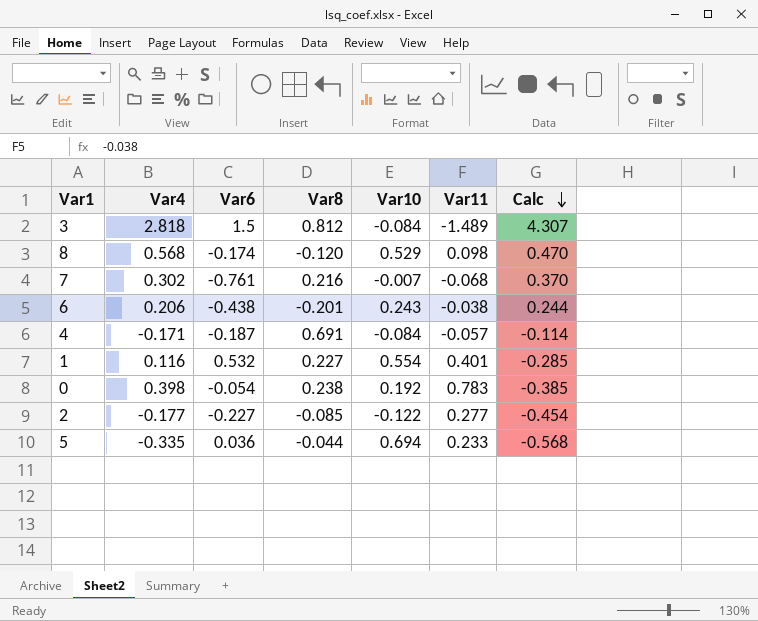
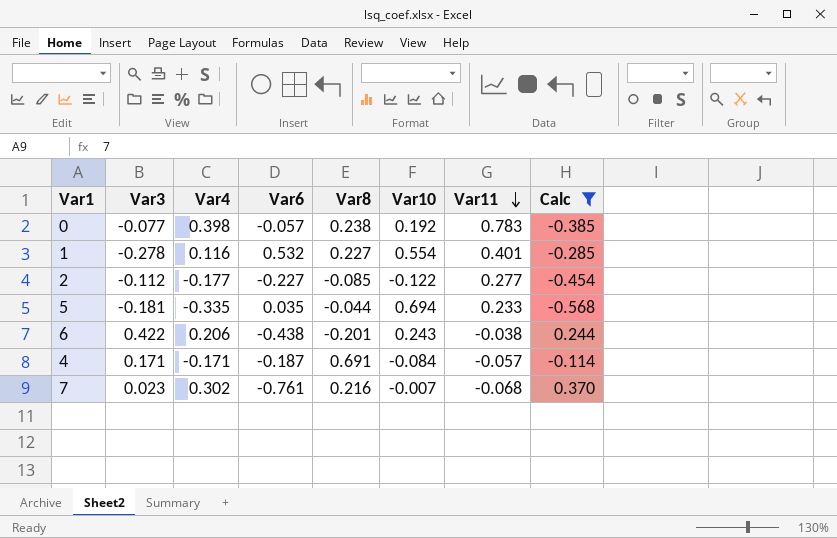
filter: none -> Calc <= 0.370
row order: Calc descending -> Var11 descending
column Var3 | position: none -> 2
0 | Var6: -0.054 -> -0.057
5 | Var6: 0.036 -> 0.035

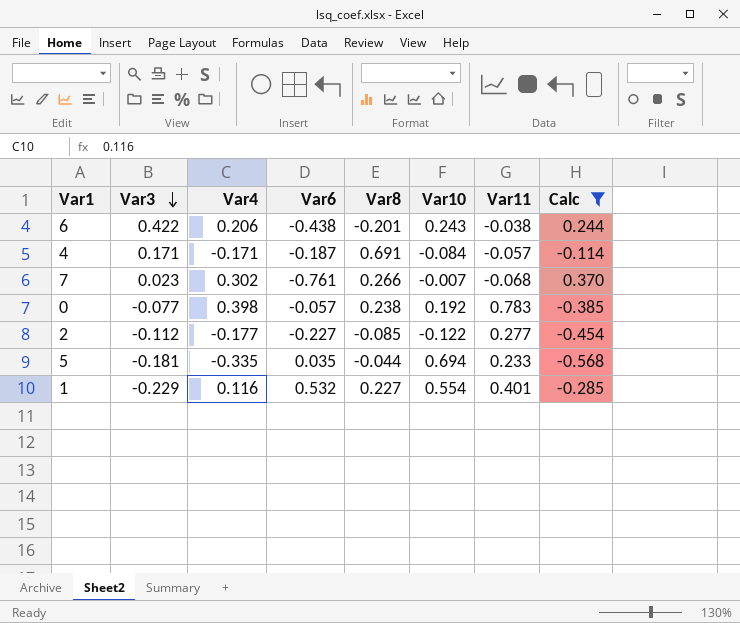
row order: Var11 descending -> Var3 descending
7 | Var8: 0.216 -> 0.266
1 | Var3: -0.278 -> -0.229

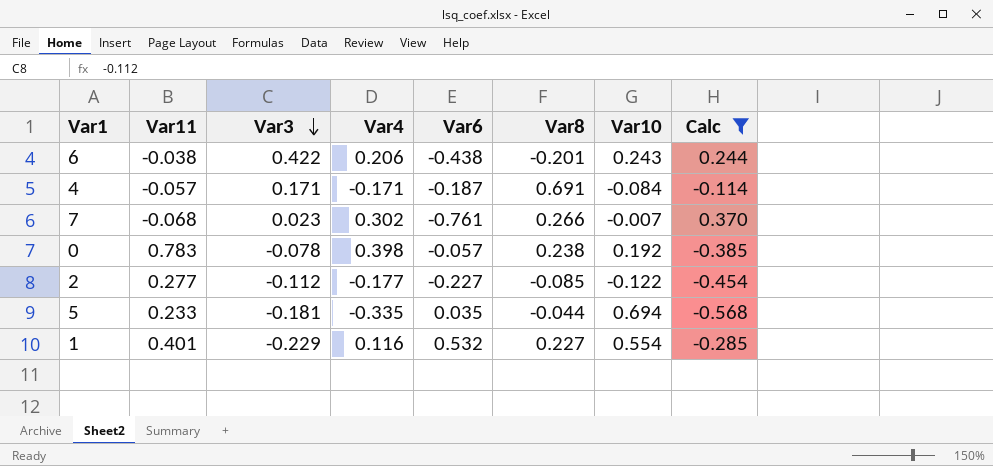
column Var11 | position: 7 -> 2
0 | Var3: -0.077 -> -0.078

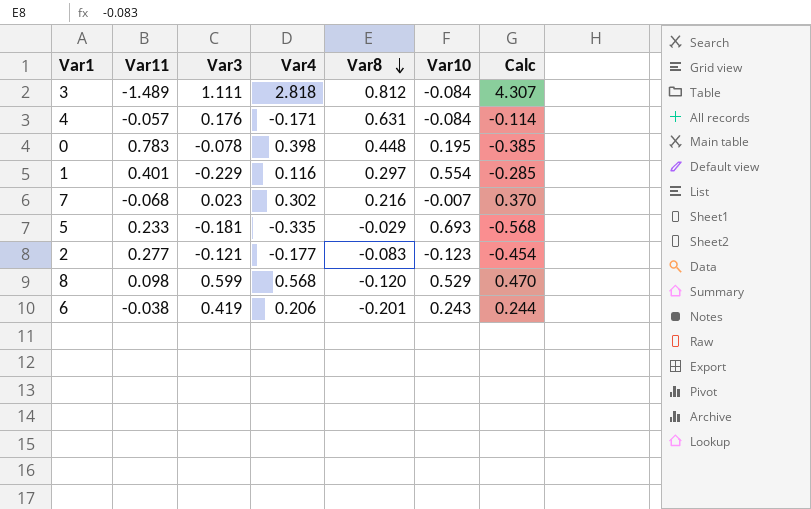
filter: Calc <= 0.370 -> none
row order: Var3 descending -> Var8 descending
column Var6 | position: 5 -> none
4 | Var3: 0.171 -> 0.176
4 | Var8: 0.691 -> 0.631
0 | Var8: 0.238 -> 0.448
0 | Var10: 0.192 -> 0.195
1 | Var8: 0.227 -> 0.297
7 | Var8: 0.266 -> 0.216
5 | Var8: -0.044 -> -0.029
5 | Var10: 0.694 -> 0.693
2 | Var3: -0.112 -> -0.121
2 | Var8: -0.085 -> -0.083
2 | Var10: -0.122 -> -0.123
6 | Var3: 0.422 -> 0.419

